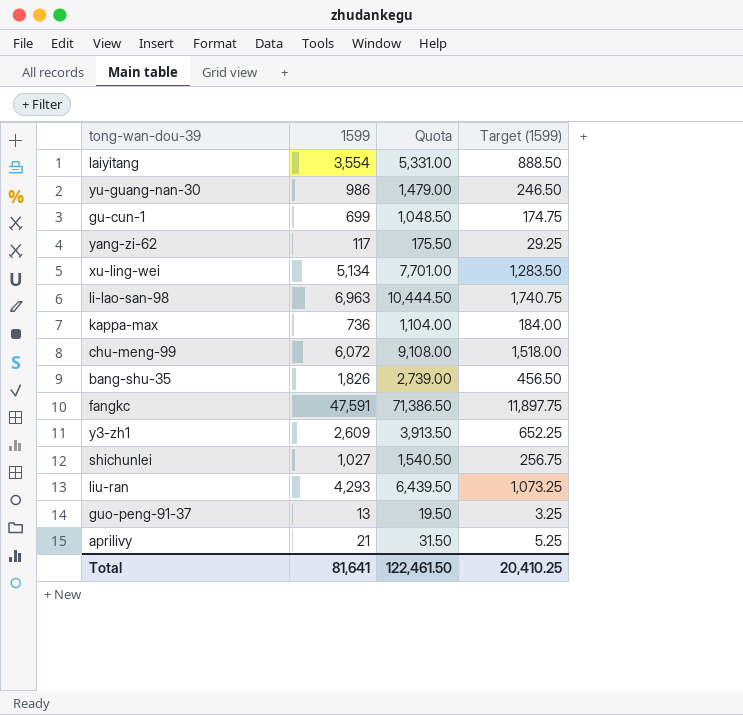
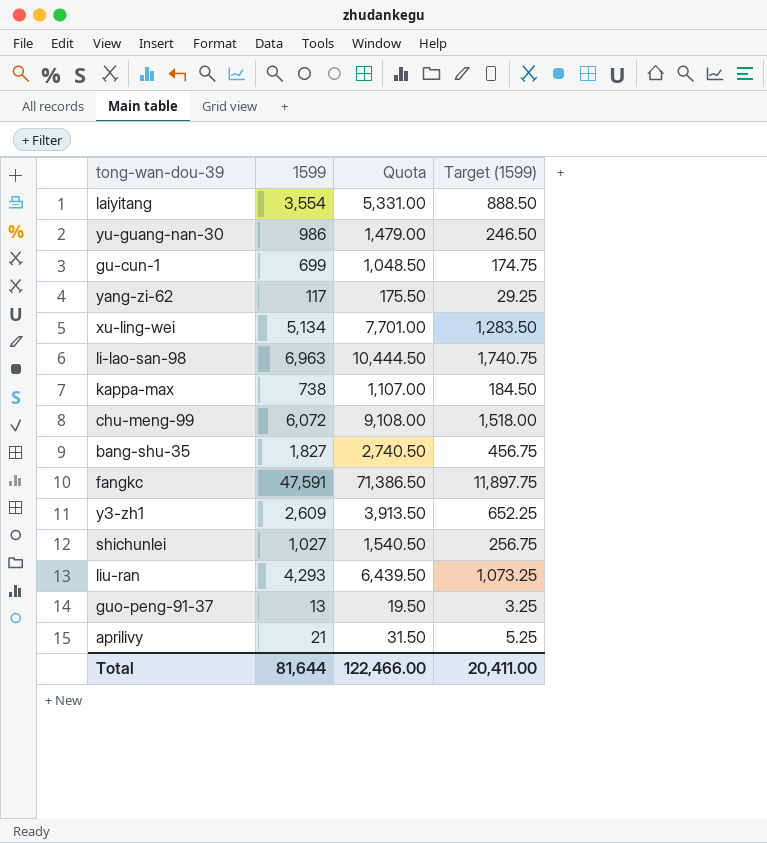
kappa-max | 1599: 736 -> 738
kappa-max | Quota: 1,104.00 -> 1,107.00
kappa-max | Target (1599): 184.00 -> 184.50
bang-shu-35 | 1599: 1,826 -> 1,827
bang-shu-35 | Quota: 2,739.00 -> 2,740.50
bang-shu-35 | Target (1599): 456.50 -> 456.75
Total | 1599: 81,641 -> 81,644
Total | Quota: 122,461.50 -> 122,466.00
Total | Target (1599): 20,410.25 -> 20,411.00

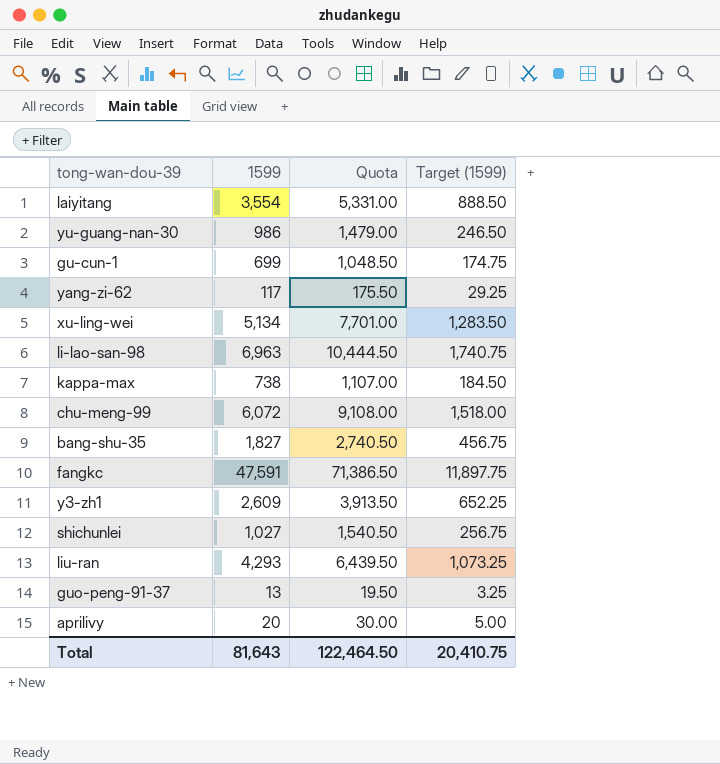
aprilivy | 1599: 21 -> 20
aprilivy | Quota: 31.50 -> 30.00
aprilivy | Target (1599): 5.25 -> 5.00
Total | 1599: 81,644 -> 81,643
Total | Quota: 122,466.00 -> 122,464.50
Total | Target (1599): 20,411.00 -> 20,410.75

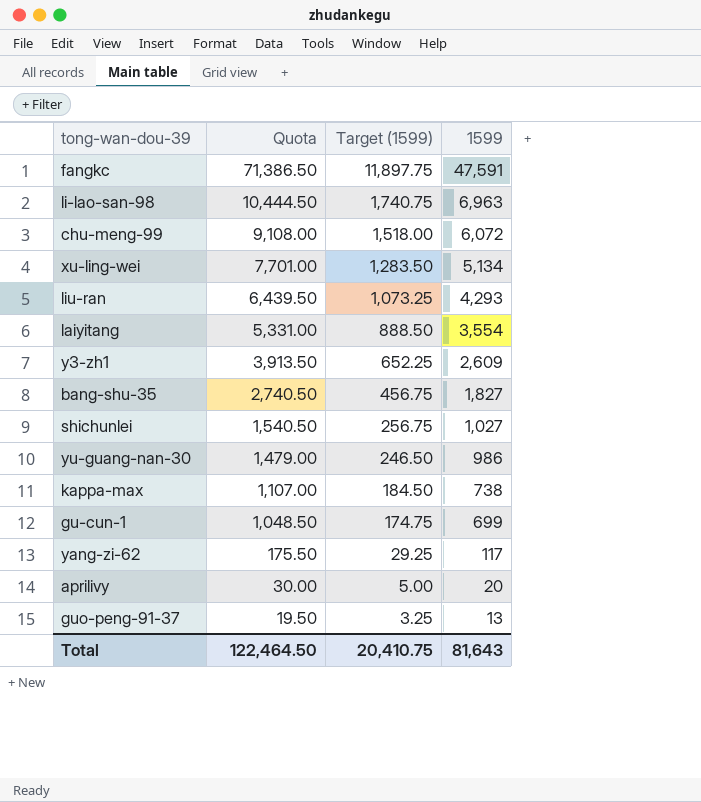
row order: none -> Quota descending
column 1599 | position: 2 -> 4

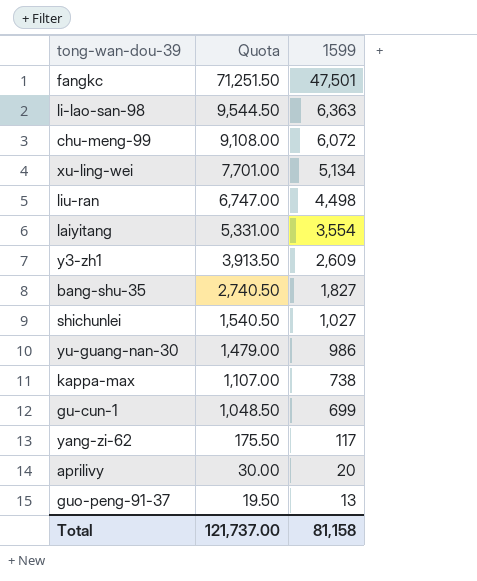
column Target (1599) | formula: [1599] * 0.25 -> none
fangkc | Quota: 71,386.50 -> 71,251.50
fangkc | 1599: 47,591 -> 47,501
li-lao-san-98 | Quota: 10,444.50 -> 9,544.50
li-lao-san-98 | 1599: 6,963 -> 6,363
liu-ran | Quota: 6,439.50 -> 6,747.00
liu-ran | 1599: 4,293 -> 4,498
Total | Quota: 122,464.50 -> 121,737.00
Total | 1599: 81,643 -> 81,158

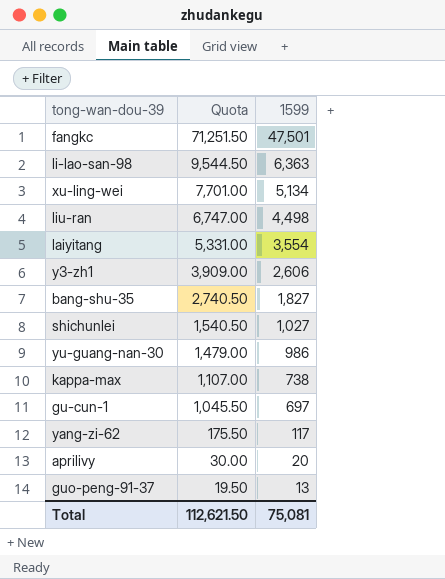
row chu-meng-99: 9,108.00 | 6,072 -> none
y3-zh1 | Quota: 3,913.50 -> 3,909.00
y3-zh1 | 1599: 2,609 -> 2,606
gu-cun-1 | Quota: 1,048.50 -> 1,045.50
gu-cun-1 | 1599: 699 -> 697
Total | Quota: 121,737.00 -> 112,621.50
Total | 1599: 81,158 -> 75,081

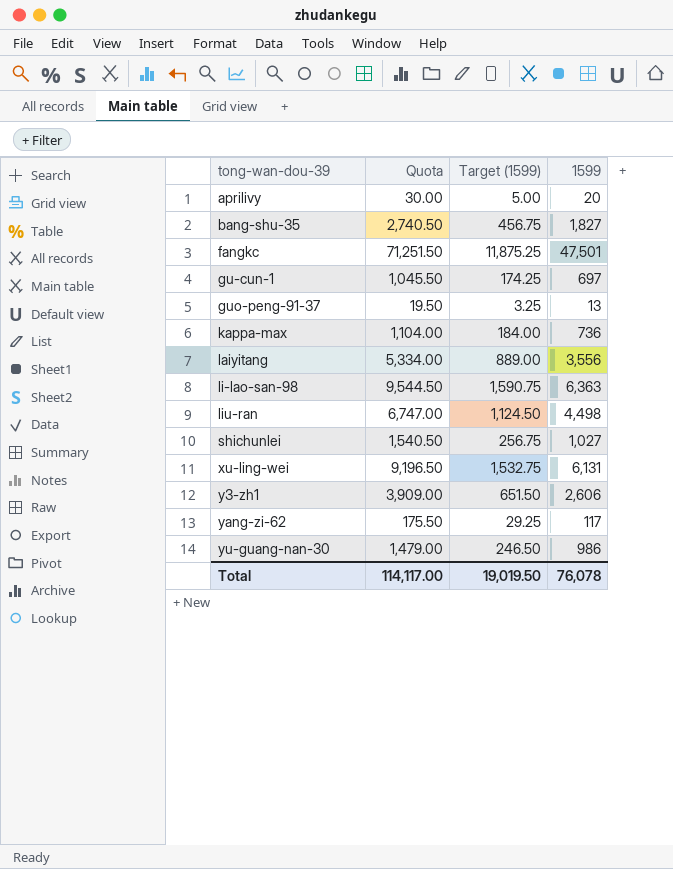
row order: Quota descending -> tong-wan-dou-39 ascending
column Target (1599) | formula: none -> [1599] * 0.25
kappa-max | Quota: 1,107.00 -> 1,104.00
kappa-max | 1599: 738 -> 736
laiyitang | Quota: 5,331.00 -> 5,334.00
laiyitang | 1599: 3,554 -> 3,556
xu-ling-wei | Quota: 7,701.00 -> 9,196.50
xu-ling-wei | 1599: 5,134 -> 6,131
Total | Quota: 112,621.50 -> 114,117.00
Total | 1599: 75,081 -> 76,078

